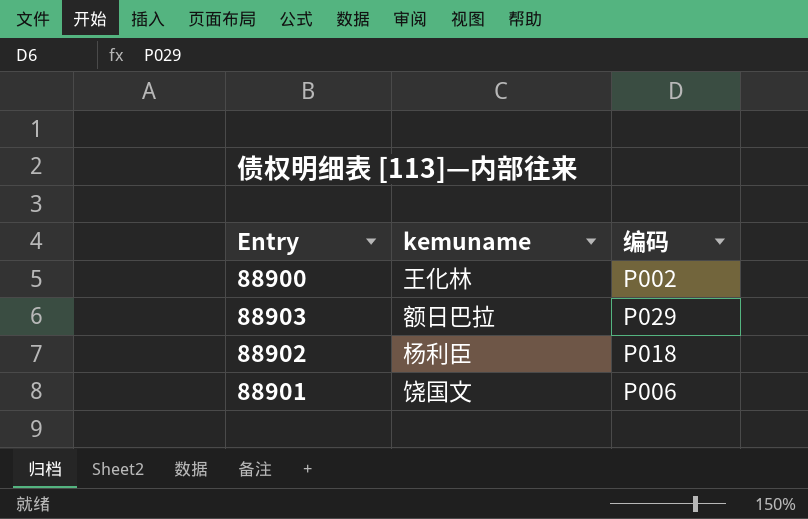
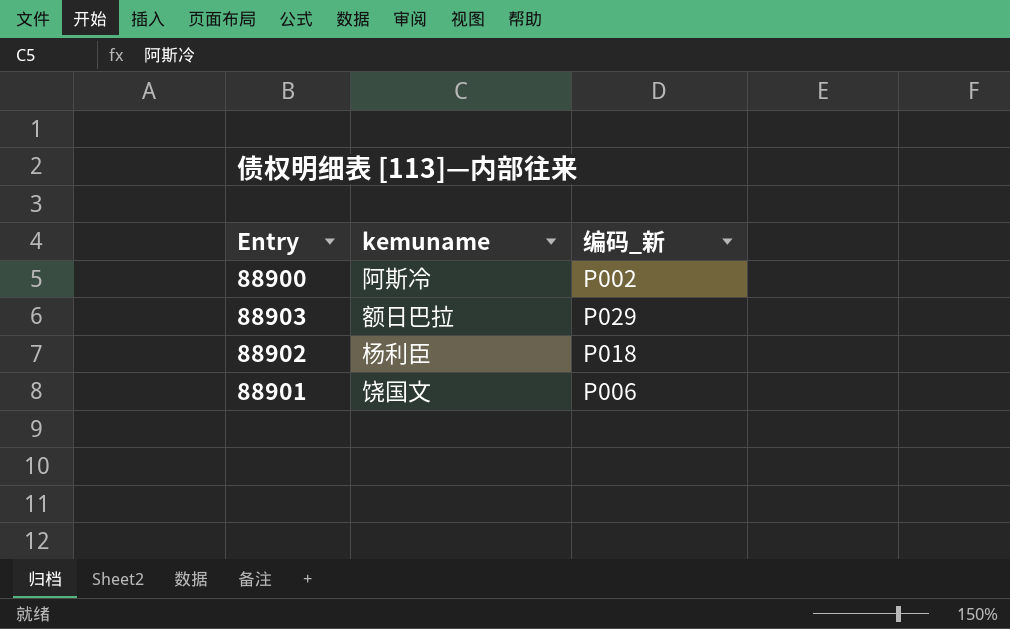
column name: 编码 -> 编码_新
88900 | kemuname: 王化林 -> 阿斯冷

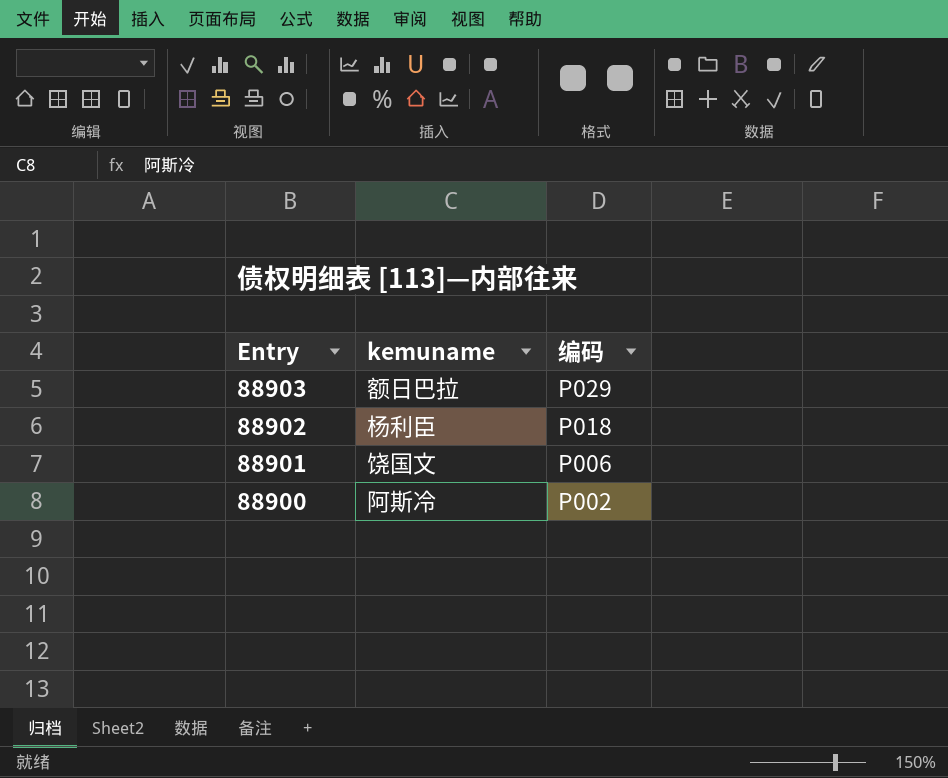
row order: none -> Entry descending
column name: 编码_新 -> 编码

